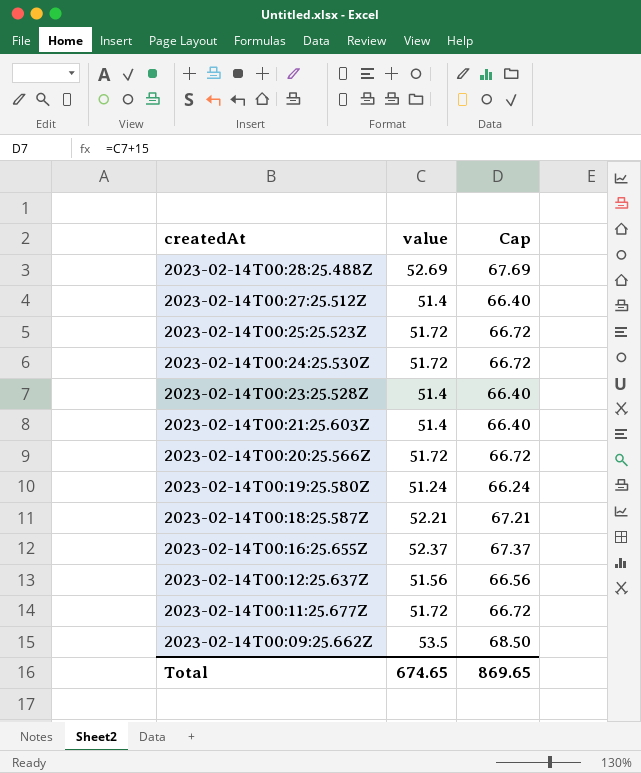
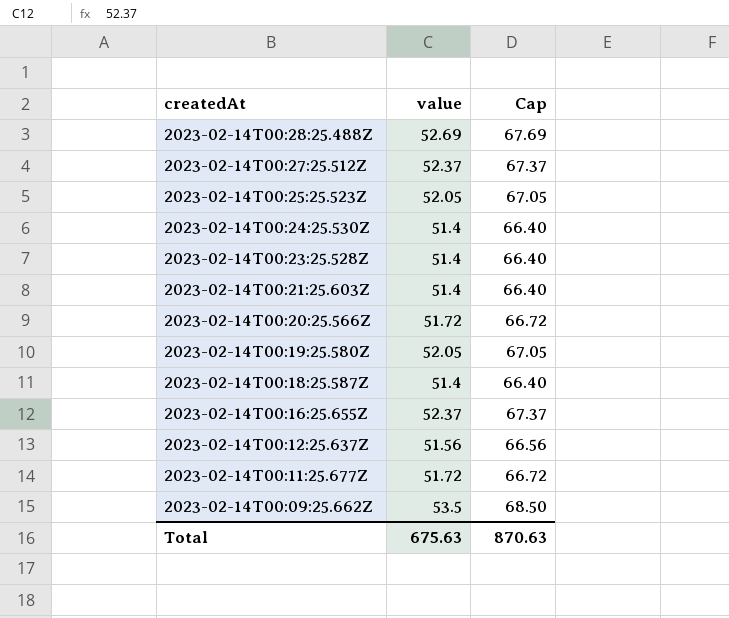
2023-02-14T00:27:25.512Z | value: 51.4 -> 52.37
2023-02-14T00:27:25.512Z | Cap: 66.40 -> 67.37
2023-02-14T00:25:25.523Z | value: 51.72 -> 52.05
2023-02-14T00:25:25.523Z | Cap: 66.72 -> 67.05
2023-02-14T00:24:25.530Z | value: 51.72 -> 51.4
2023-02-14T00:24:25.530Z | Cap: 66.72 -> 66.40
2023-02-14T00:19:25.580Z | value: 51.24 -> 52.05
2023-02-14T00:19:25.580Z | Cap: 66.24 -> 67.05
2023-02-14T00:18:25.587Z | value: 52.21 -> 51.4
2023-02-14T00:18:25.587Z | Cap: 67.21 -> 66.40
Total | value: 674.65 -> 675.63
Total | Cap: 869.65 -> 870.63

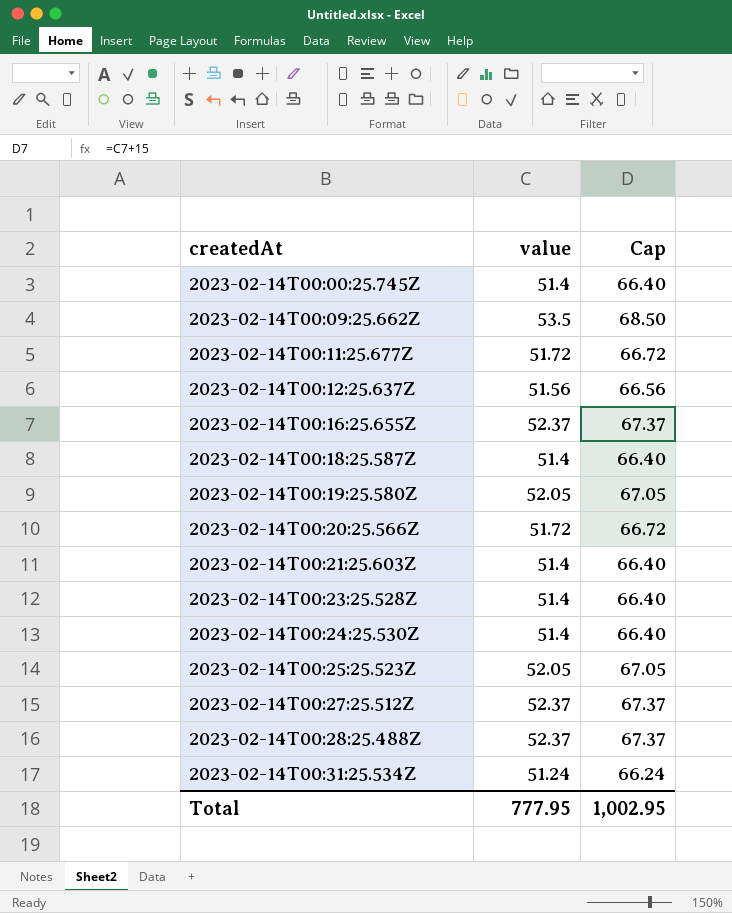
row order: createdAt descending -> createdAt ascending
row 2023-02-14T00:00:25.745Z: none -> 51.4 | 66.40
2023-02-14T00:28:25.488Z | value: 52.69 -> 52.37
2023-02-14T00:28:25.488Z | Cap: 67.69 -> 67.37
row 2023-02-14T00:31:25.534Z: none -> 51.24 | 66.24
Total | value: 675.63 -> 777.95
Total | Cap: 870.63 -> 1,002.95

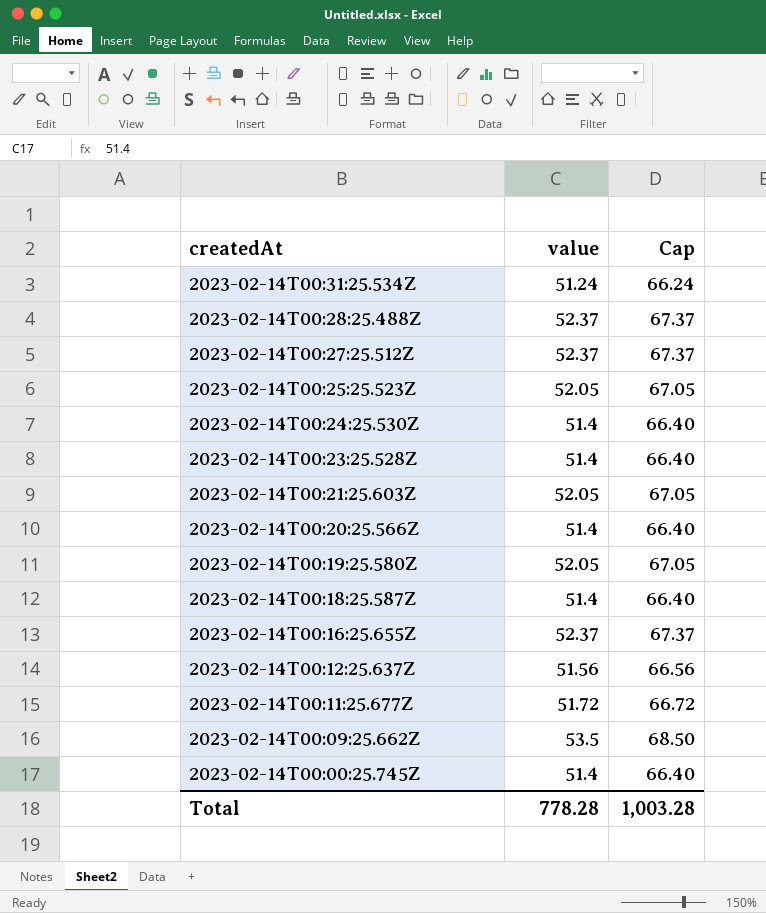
row order: createdAt ascending -> createdAt descending
2023-02-14T00:21:25.603Z | value: 51.4 -> 52.05
2023-02-14T00:21:25.603Z | Cap: 66.40 -> 67.05
2023-02-14T00:20:25.566Z | value: 51.72 -> 51.4
2023-02-14T00:20:25.566Z | Cap: 66.72 -> 66.40
Total | value: 777.95 -> 778.28
Total | Cap: 1,002.95 -> 1,003.28

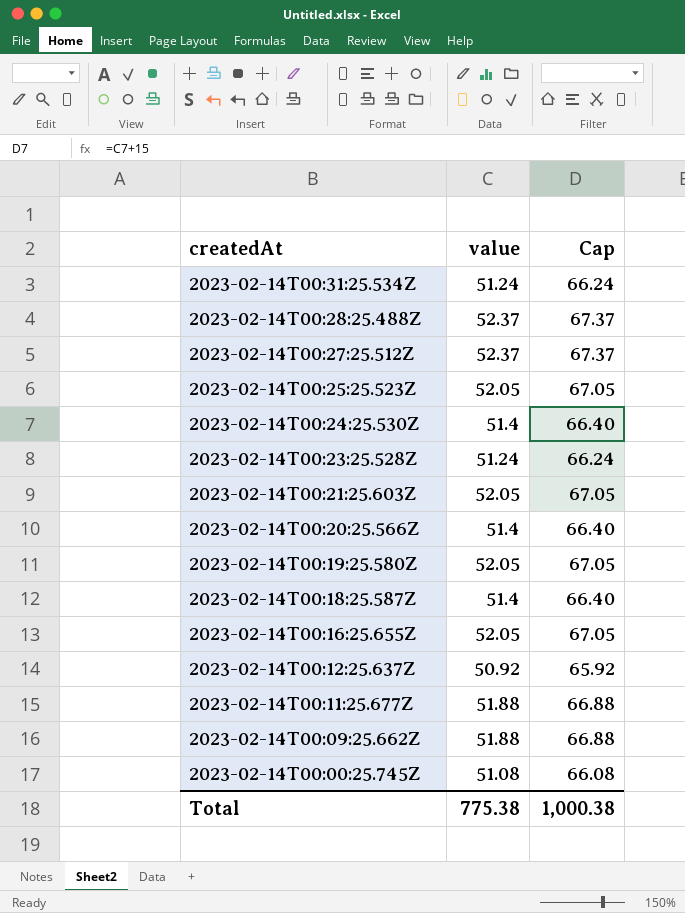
2023-02-14T00:23:25.528Z | value: 51.4 -> 51.24
2023-02-14T00:23:25.528Z | Cap: 66.40 -> 66.24
2023-02-14T00:16:25.655Z | value: 52.37 -> 52.05
2023-02-14T00:16:25.655Z | Cap: 67.37 -> 67.05
2023-02-14T00:12:25.637Z | value: 51.56 -> 50.92
2023-02-14T00:12:25.637Z | Cap: 66.56 -> 65.92
2023-02-14T00:11:25.677Z | value: 51.72 -> 51.88
2023-02-14T00:11:25.677Z | Cap: 66.72 -> 66.88
2023-02-14T00:09:25.662Z | value: 53.5 -> 51.88
2023-02-14T00:09:25.662Z | Cap: 68.50 -> 66.88
2023-02-14T00:00:25.745Z | value: 51.4 -> 51.08
2023-02-14T00:00:25.745Z | Cap: 66.40 -> 66.08
Total | value: 778.28 -> 775.38
Total | Cap: 1,003.28 -> 1,000.38

